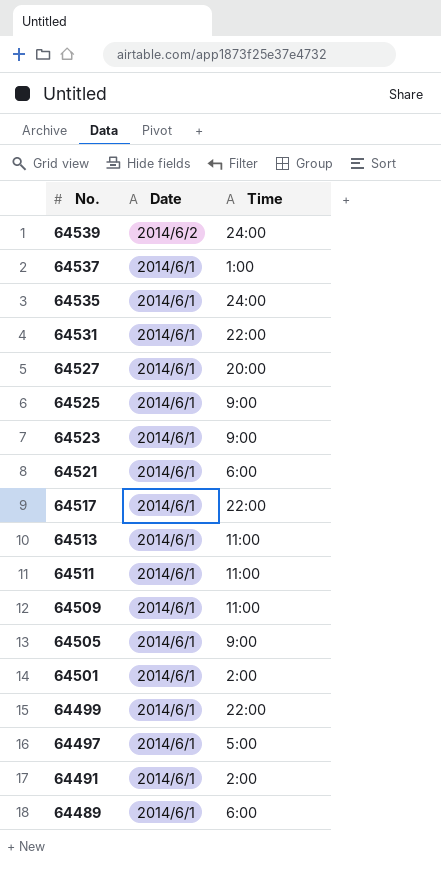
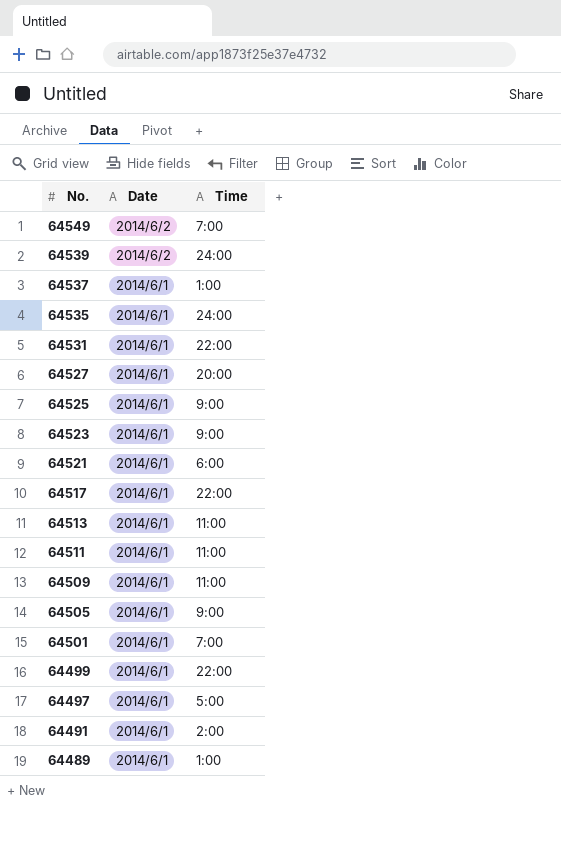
row 64549: none -> 2014/6/2 | 7:00
64501 | Time: 2:00 -> 7:00
64489 | Time: 6:00 -> 1:00

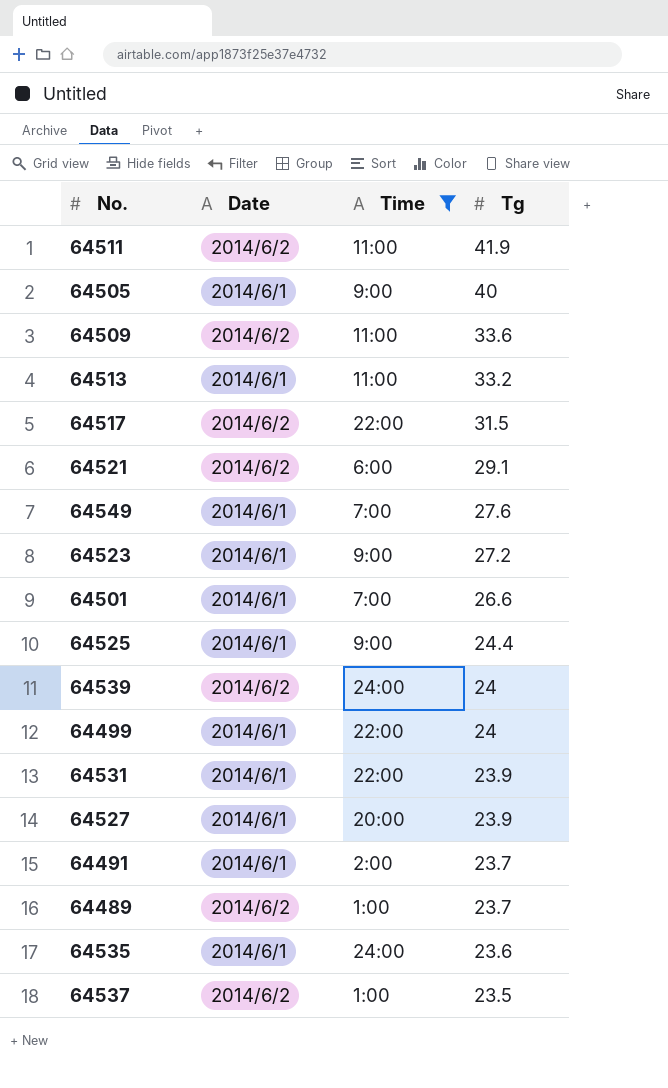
filter: none -> Time != 5:00
row order: No. descending -> Tg descending
column Tg | position: none -> 4
64511 | Date: 2014/6/1 -> 2014/6/2
64509 | Date: 2014/6/1 -> 2014/6/2
64517 | Date: 2014/6/1 -> 2014/6/2
64521 | Date: 2014/6/1 -> 2014/6/2
64549 | Date: 2014/6/2 -> 2014/6/1
64489 | Date: 2014/6/1 -> 2014/6/2
64537 | Date: 2014/6/1 -> 2014/6/2

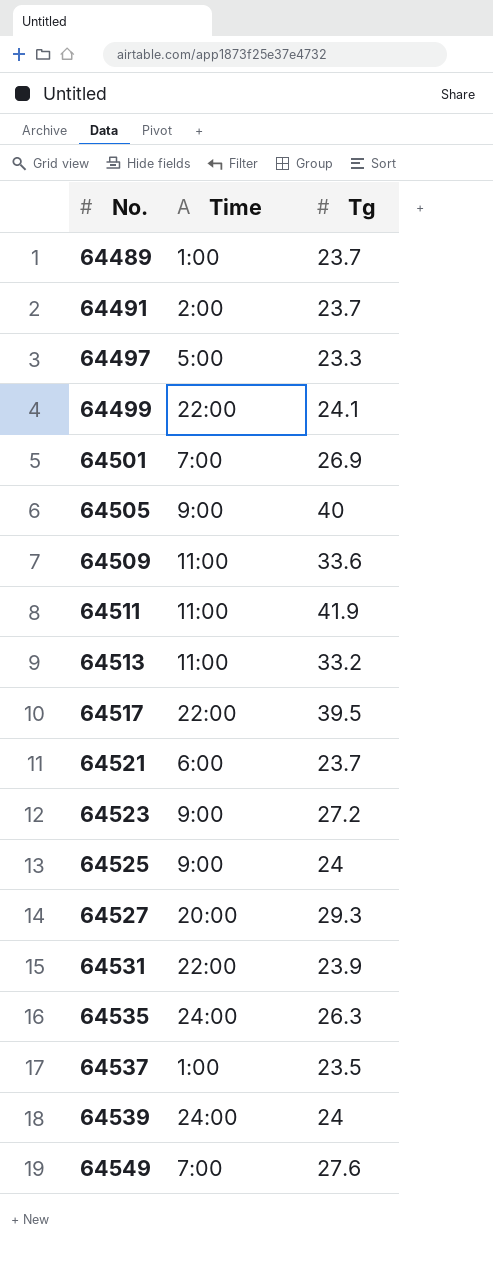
filter: Time != 5:00 -> none
row order: Tg descending -> No. ascending
column Date | position: 2 -> none
64499 | Tg: 24 -> 24.1
64501 | Tg: 26.6 -> 26.9
64517 | Tg: 31.5 -> 39.5
64521 | Tg: 29.1 -> 23.7
64525 | Tg: 24.4 -> 24
64527 | Tg: 23.9 -> 29.3
64535 | Tg: 23.6 -> 26.3

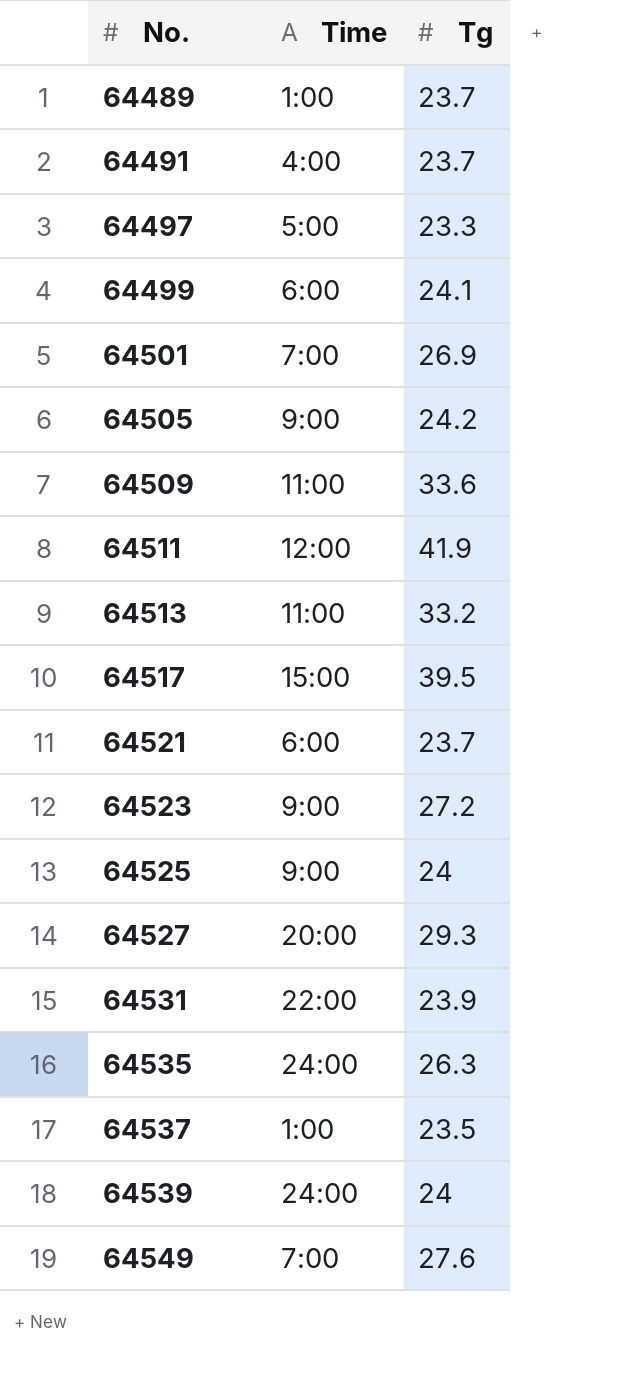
64491 | Time: 2:00 -> 4:00
64499 | Time: 22:00 -> 6:00
64505 | Tg: 40 -> 24.2
64511 | Time: 11:00 -> 12:00
64517 | Time: 22:00 -> 15:00

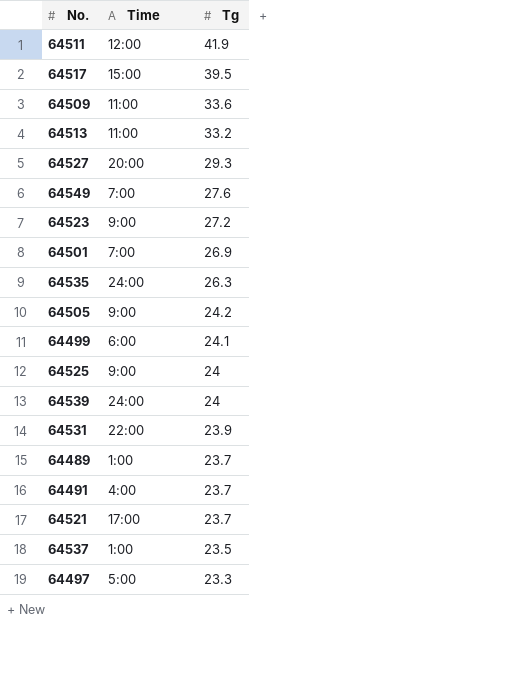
row order: No. ascending -> Tg descending
64521 | Time: 6:00 -> 17:00

